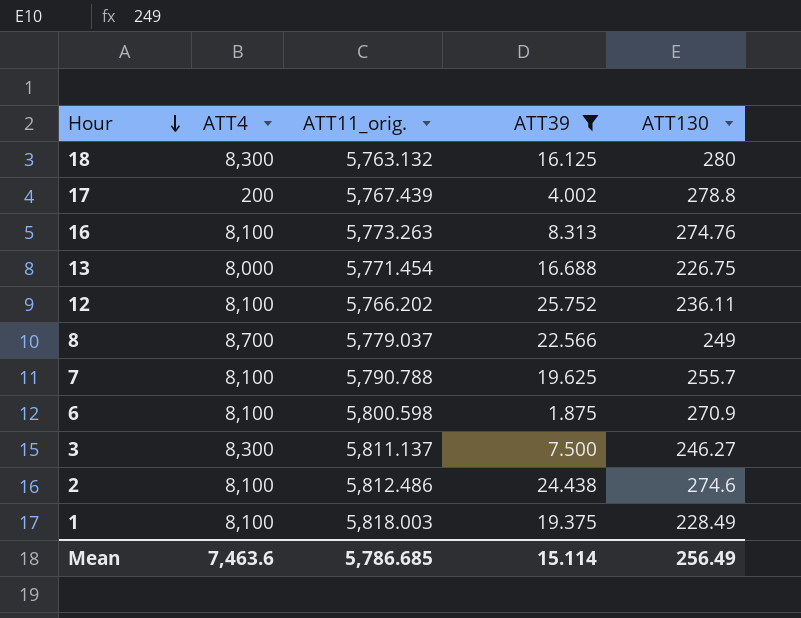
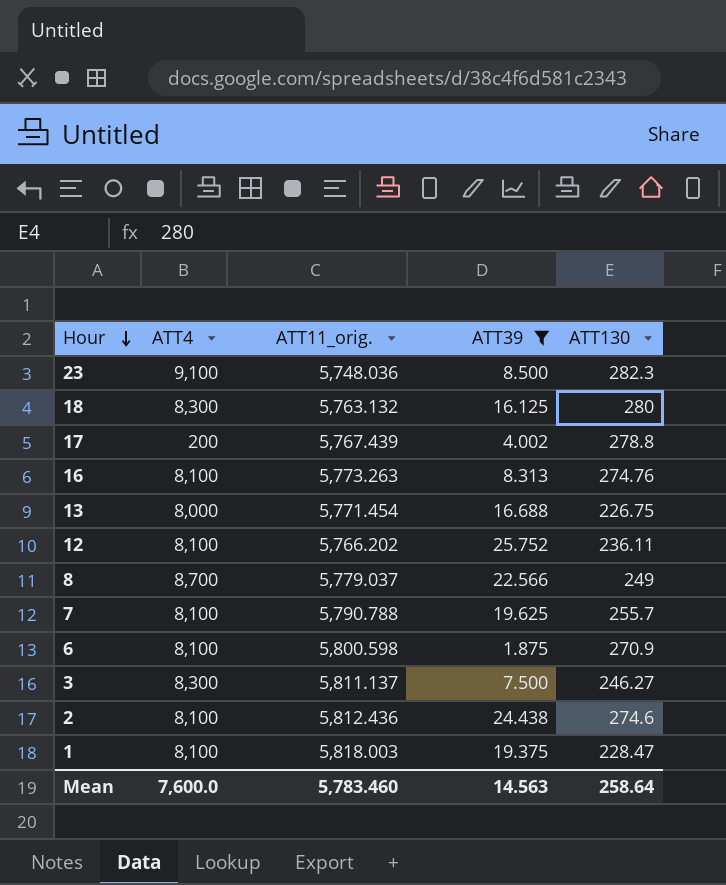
row 23: none -> 9,100 | 5,748.036 | 8.500 | 282.3
2 | ATT11_orig.: 5,812.486 -> 5,812.436
1 | ATT130: 228.49 -> 228.47
Mean | ATT4: 7,463.6 -> 7,600.0
Mean | ATT11_orig.: 5,786.685 -> 5,783.460
Mean | ATT39: 15.114 -> 14.563
Mean | ATT130: 256.49 -> 258.64

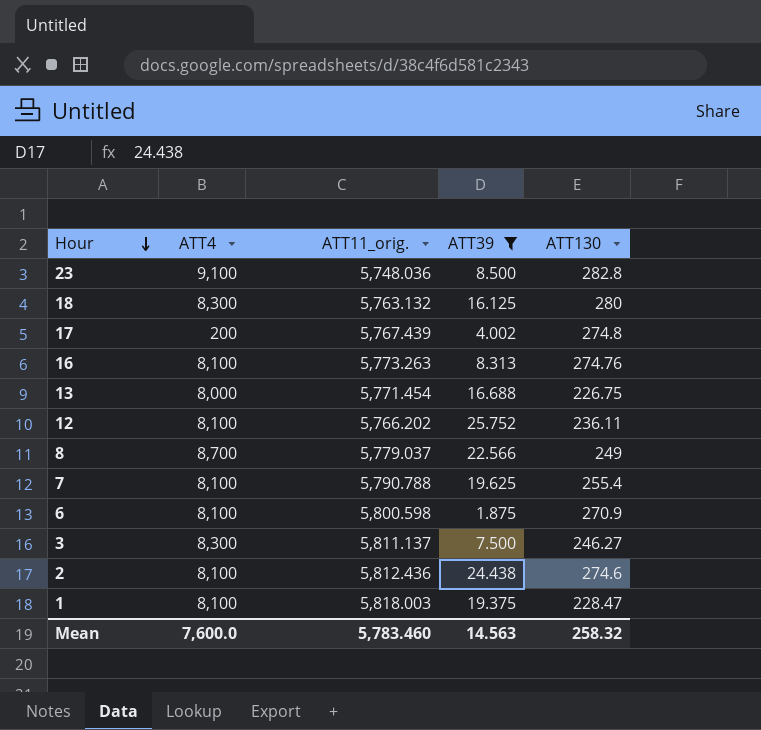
23 | ATT130: 282.3 -> 282.8
17 | ATT130: 278.8 -> 274.8
7 | ATT130: 255.7 -> 255.4
Mean | ATT130: 258.64 -> 258.32

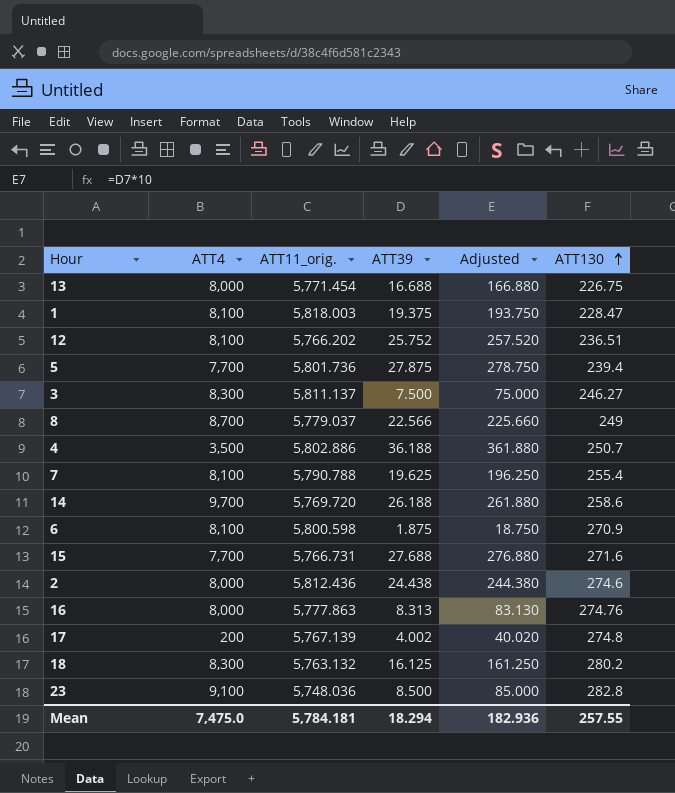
filter: ATT39 <= 25.752 -> none
row order: Hour descending -> ATT130 ascending
column Adjusted | formula: none -> [ATT39] * 10
12 | ATT130: 236.11 -> 236.51
2 | ATT4: 8,100 -> 8,000
16 | ATT4: 8,100 -> 8,000
16 | ATT11_orig.: 5,773.263 -> 5,777.863
17 | ATT11_orig.: 5,767.439 -> 5,767.139
18 | ATT130: 280 -> 280.2
Mean | ATT4: 7,600.0 -> 7,475.0
Mean | ATT11_orig.: 5,783.460 -> 5,784.181
Mean | ATT39: 14.563 -> 18.294
Mean | ATT130: 258.32 -> 257.55

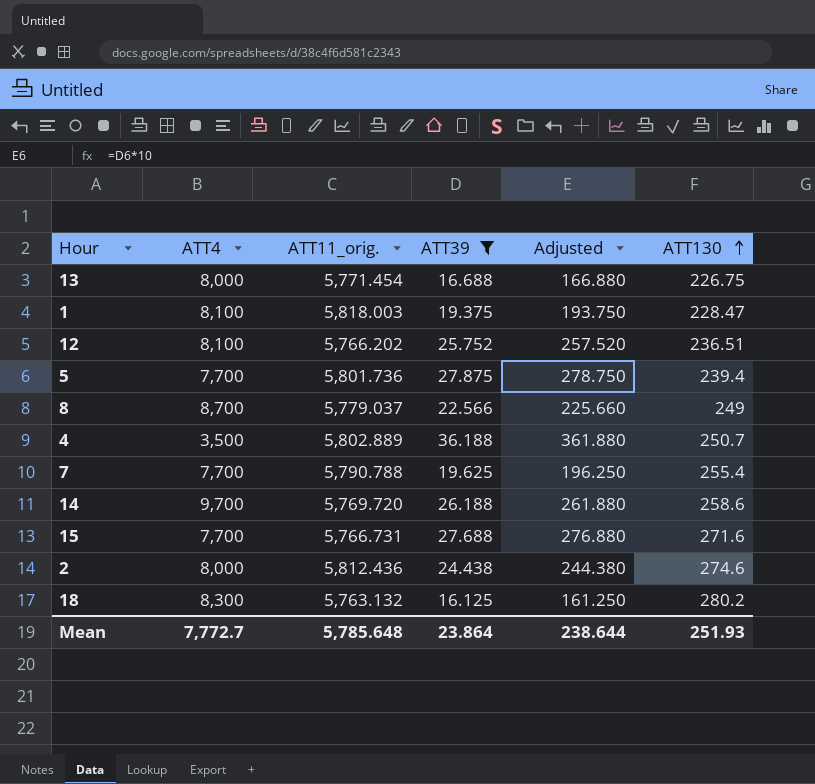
filter: none -> ATT39 >= 16.125
4 | ATT11_orig.: 5,802.886 -> 5,802.889
7 | ATT4: 8,100 -> 7,700
Mean | ATT4: 7,475.0 -> 7,772.7
Mean | ATT11_orig.: 5,784.181 -> 5,785.648
Mean | ATT39: 18.294 -> 23.864
Mean | Adjusted: 182.936 -> 238.644
Mean | ATT130: 257.55 -> 251.93

